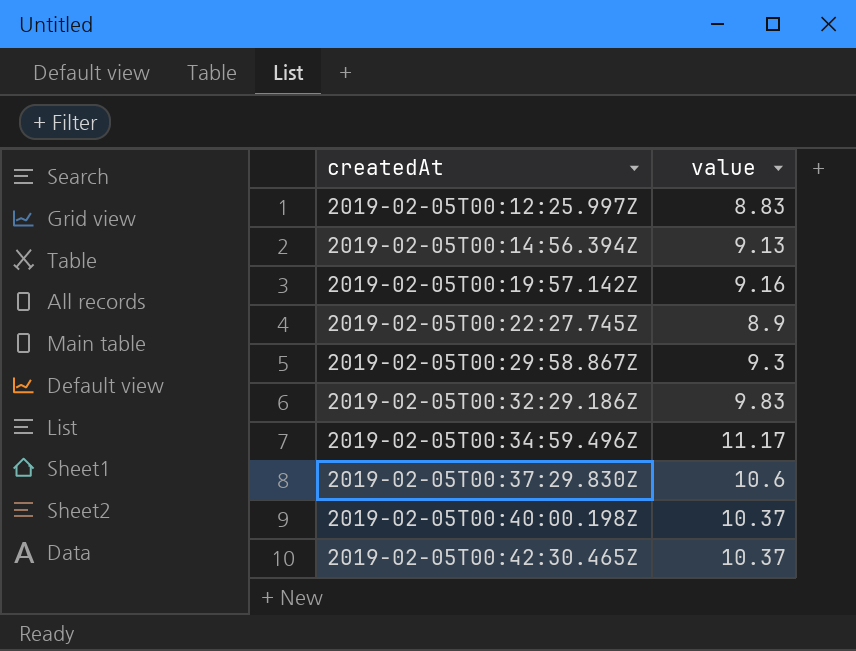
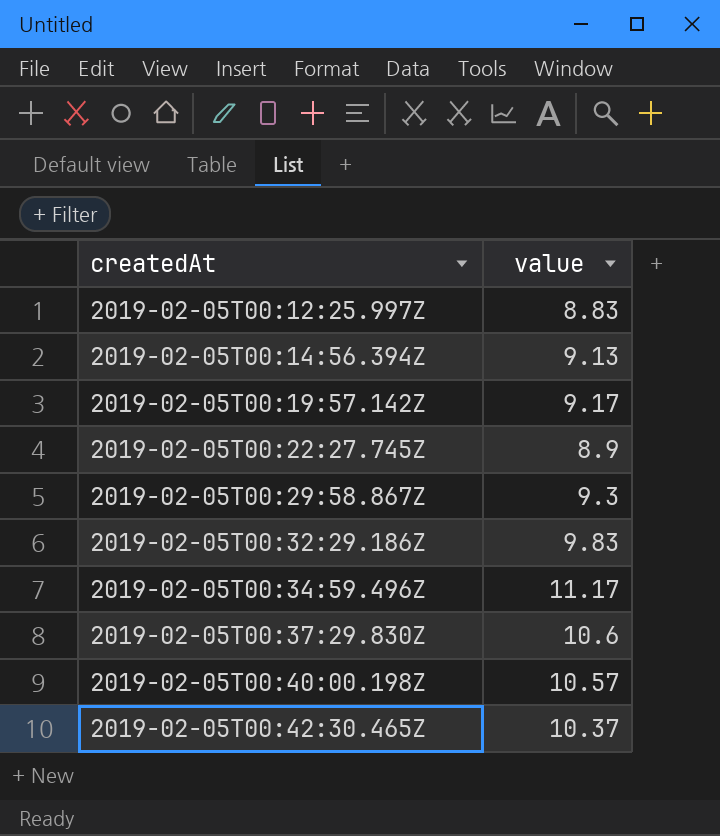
2019-02-05T00:19:57.142Z | value: 9.16 -> 9.17
2019-02-05T00:40:00.198Z | value: 10.37 -> 10.57

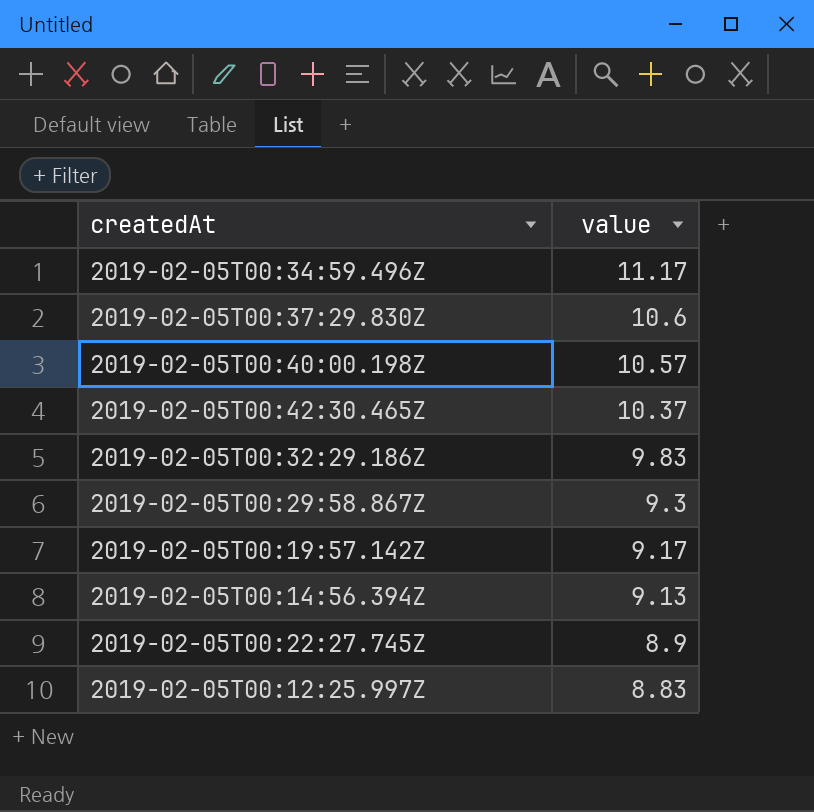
row order: createdAt ascending -> value descending

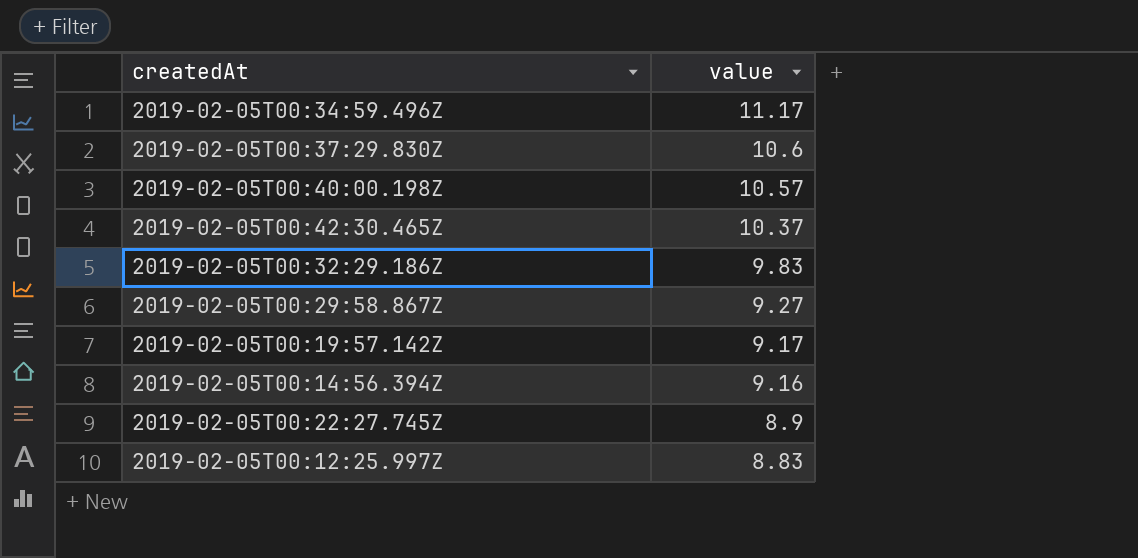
2019-02-05T00:29:58.867Z | value: 9.3 -> 9.27
2019-02-05T00:14:56.394Z | value: 9.13 -> 9.16

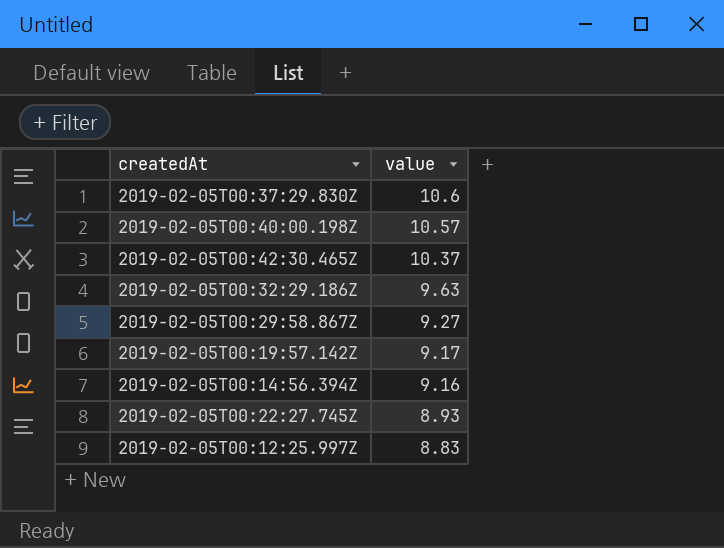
row 2019-02-05T00:34:59.496Z: 11.17 -> none
2019-02-05T00:32:29.186Z | value: 9.83 -> 9.63
2019-02-05T00:22:27.745Z | value: 8.9 -> 8.93

